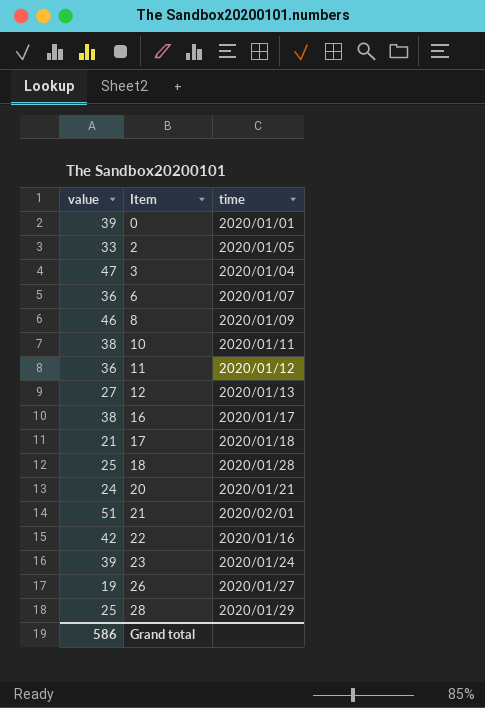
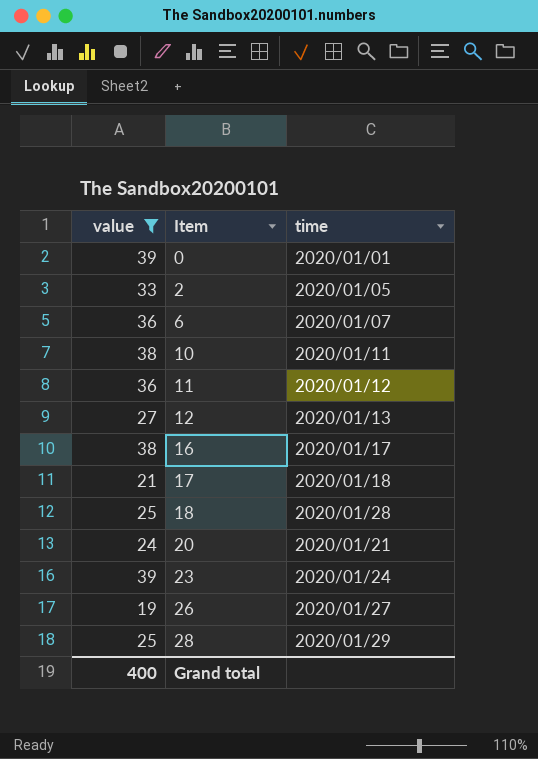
filter: none -> value <= 39
Grand total | value: 586 -> 400

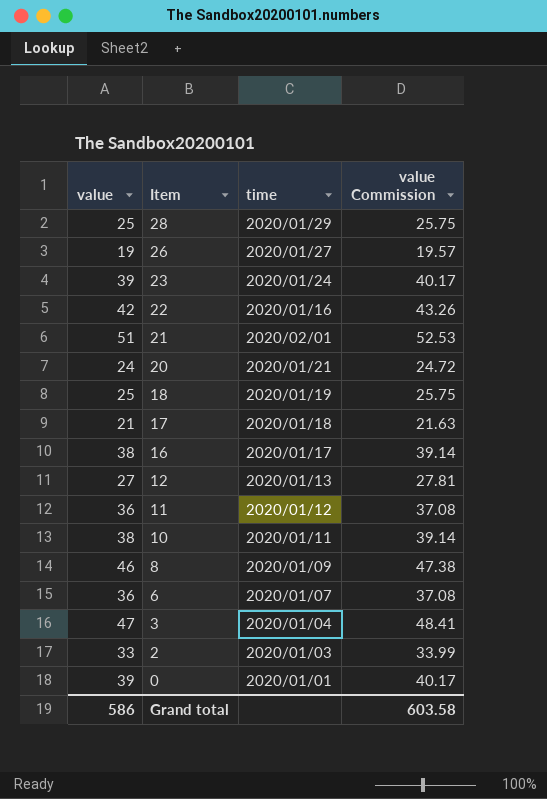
filter: value <= 39 -> none
row order: Item ascending -> Item descending
column value Commission | formula: none -> [value] * 1.03
18 | time: 2020/01/28 -> 2020/01/19
2 | time: 2020/01/05 -> 2020/01/03
Grand total | value: 400 -> 586

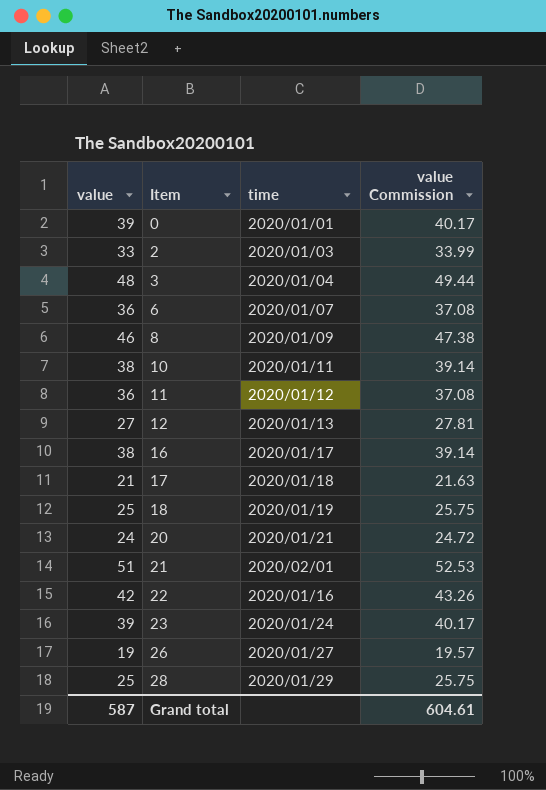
row order: Item descending -> Item ascending
3 | value: 47 -> 48
3 | value Commission: 48.41 -> 49.44
Grand total | value: 586 -> 587
Grand total | value Commission: 603.58 -> 604.61

